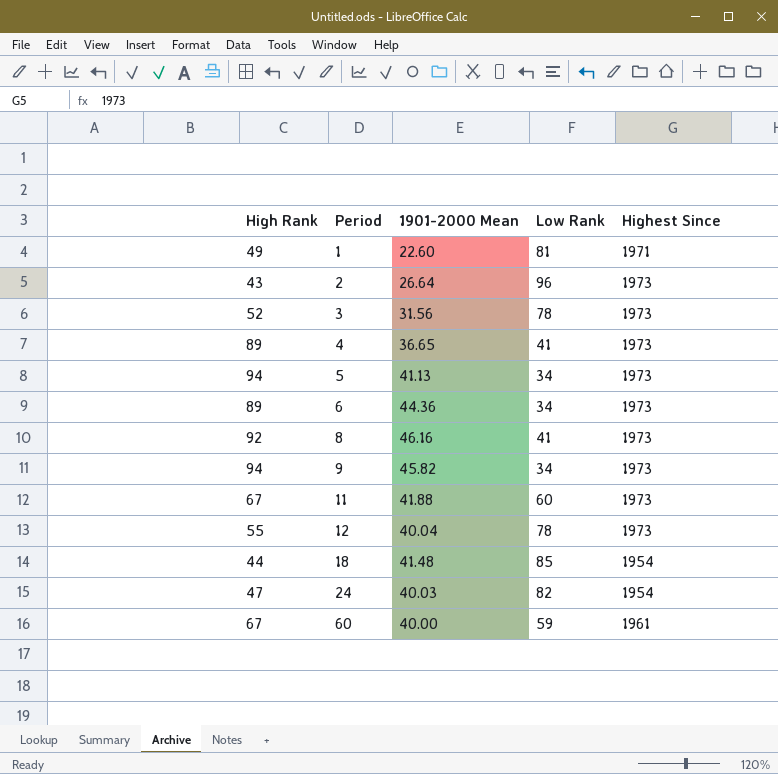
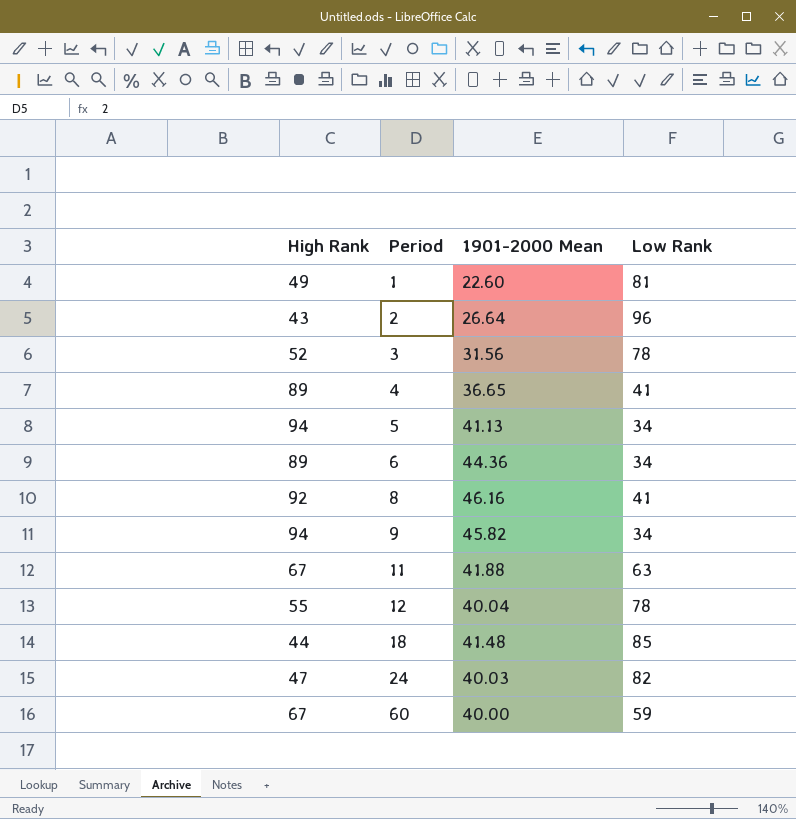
column Highest Since | position: 5 -> none
11 | Low Rank: 60 -> 63

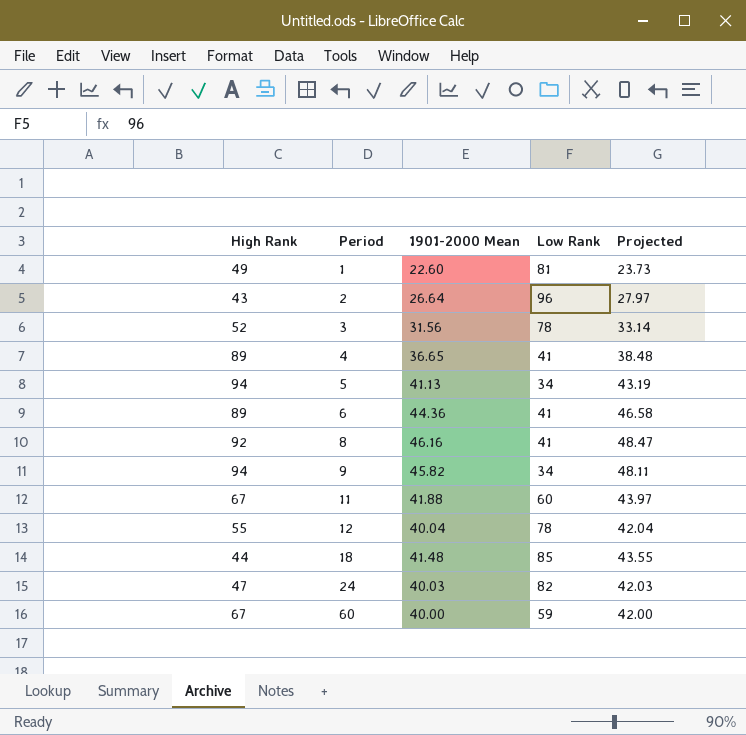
column Projected | formula: none -> [1901-2000 Mean] * 1.05
6 | Low Rank: 34 -> 41
11 | Low Rank: 63 -> 60

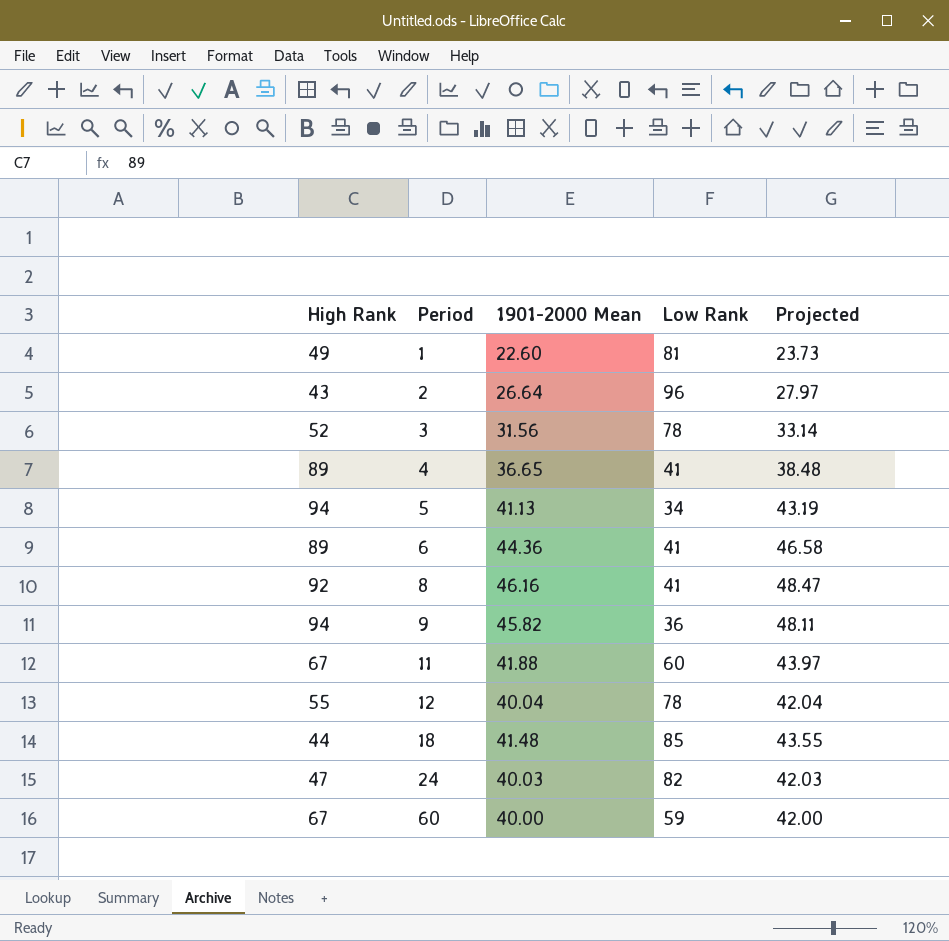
9 | Low Rank: 34 -> 36

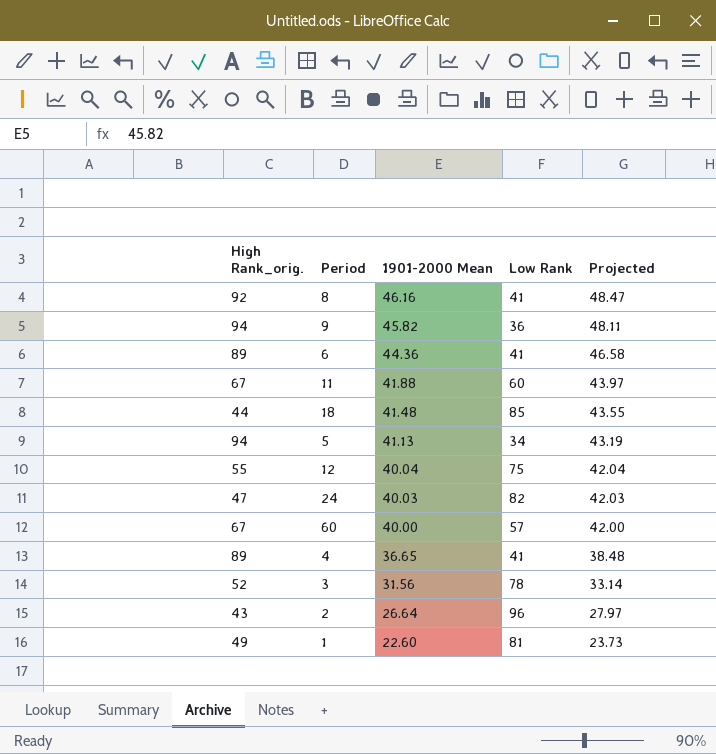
row order: Period ascending -> 1901-2000 Mean descending
column name: High Rank -> High Rank_orig.
12 | Low Rank: 78 -> 75
60 | Low Rank: 59 -> 57

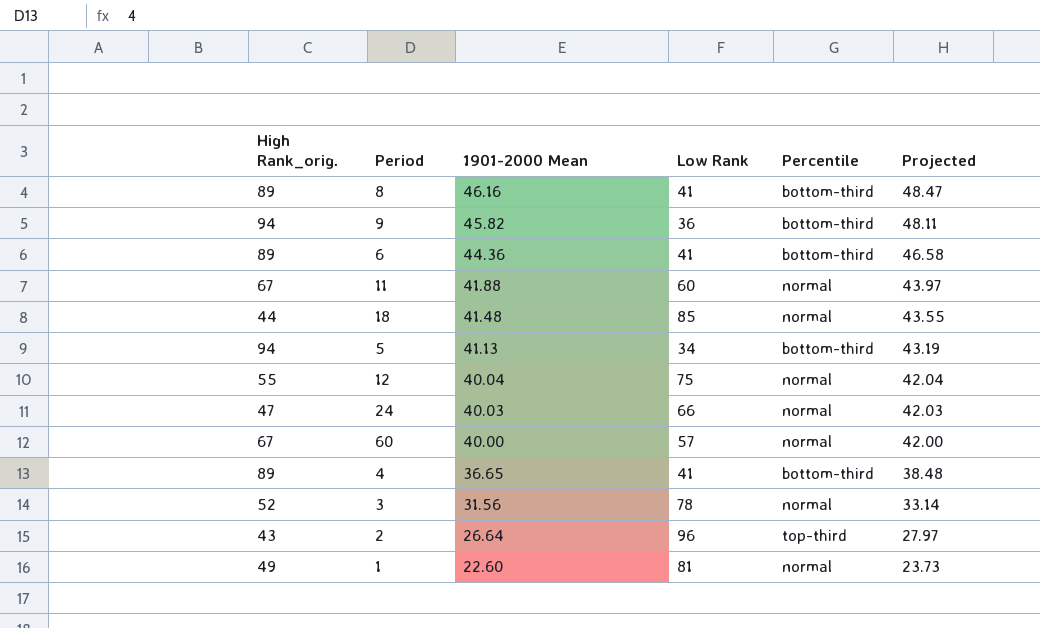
column Percentile | position: none -> 5
8 | High Rank_orig.: 92 -> 89
24 | Low Rank: 82 -> 66

